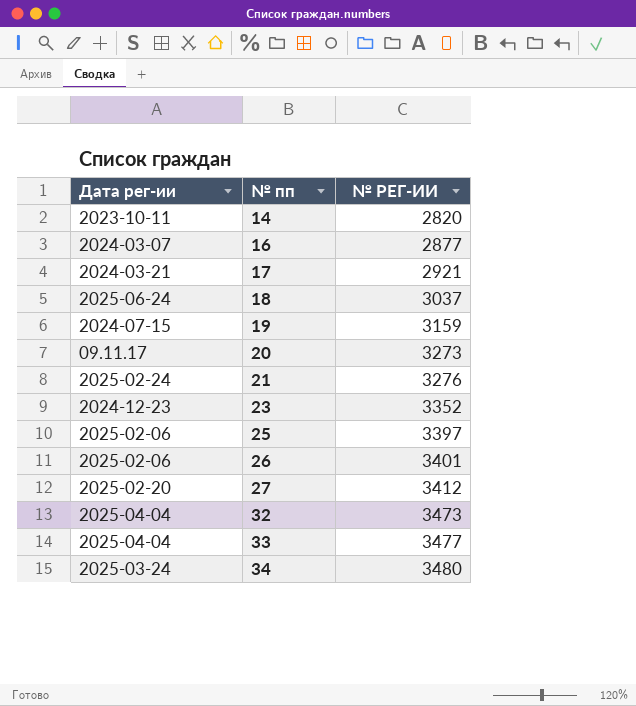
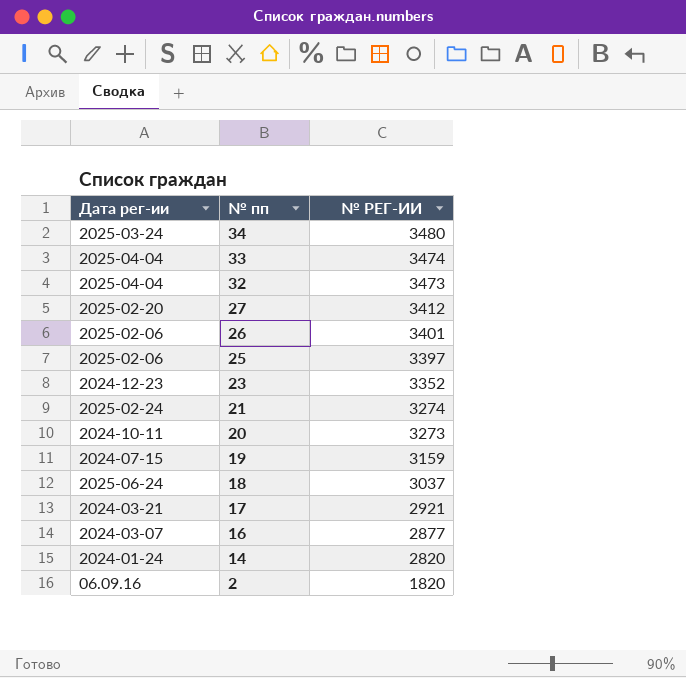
row order: № пп ascending -> № пп descending
33 | № РЕГ-ИИ: 3477 -> 3474
21 | № РЕГ-ИИ: 3276 -> 3274
20 | Дата рег-ии: 09.11.17 -> 2024-10-11
14 | Дата рег-ии: 2023-10-11 -> 2024-01-24
row 2: none -> 06.09.16 | 1820

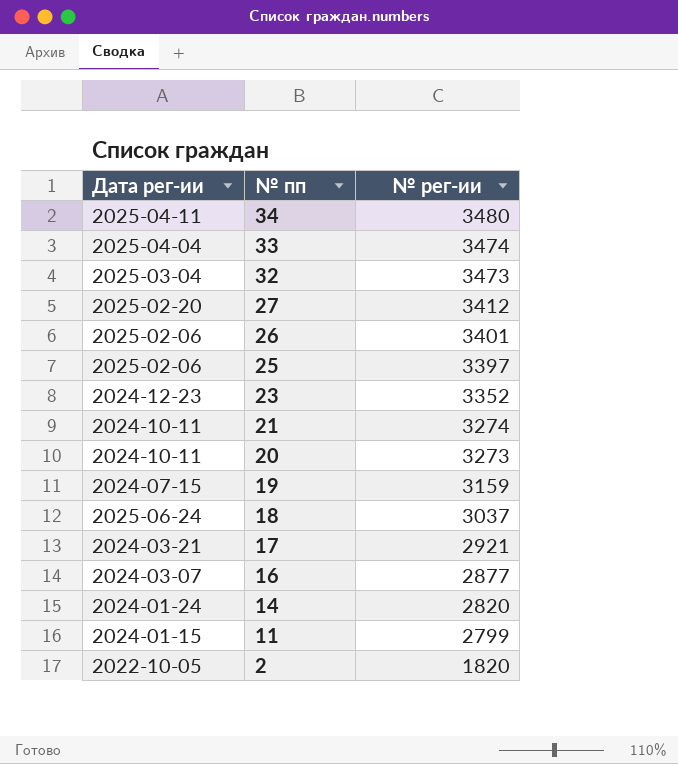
column name: № РЕГ-ИИ -> № рег-ии
34 | Дата рег-ии: 2025-03-24 -> 2025-04-11
32 | Дата рег-ии: 2025-04-04 -> 2025-03-04
21 | Дата рег-ии: 2025-02-24 -> 2024-10-11
row 11: none -> 2024-01-15 | 2799
2 | Дата рег-ии: 06.09.16 -> 2022-10-05

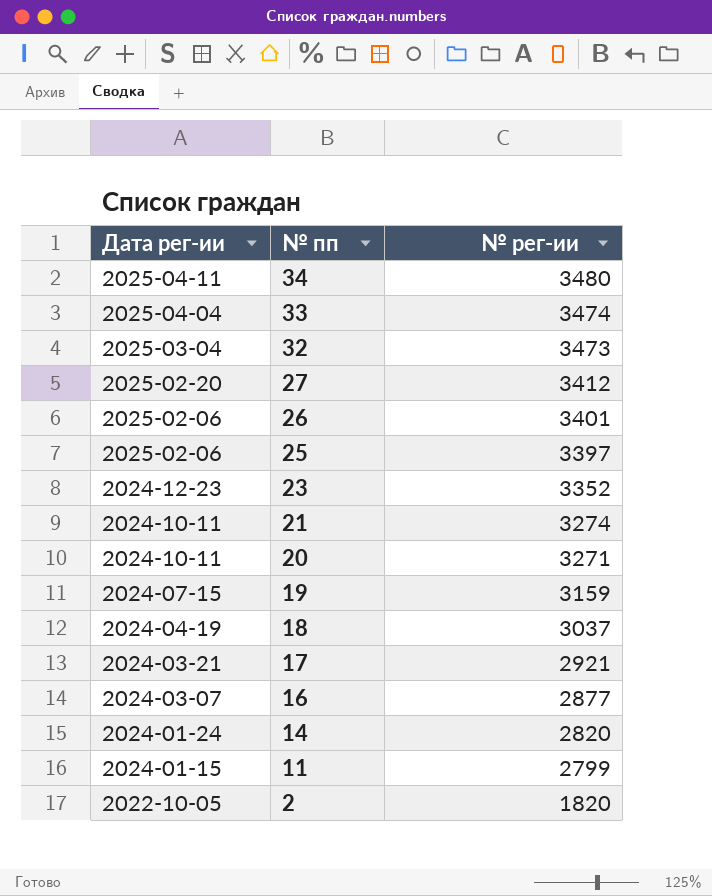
20 | № рег-ии: 3273 -> 3271
18 | Дата рег-ии: 2025-06-24 -> 2024-04-19

